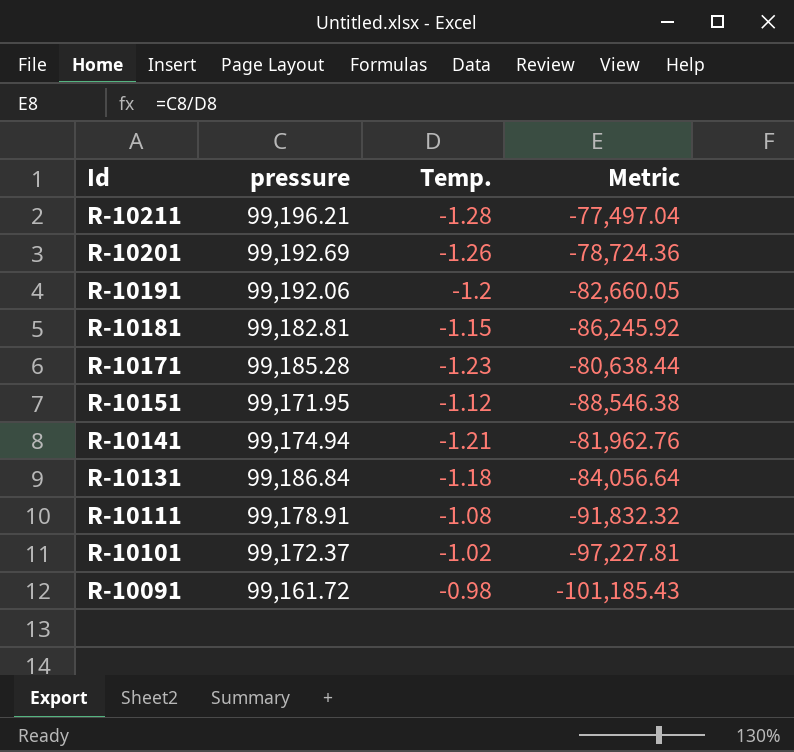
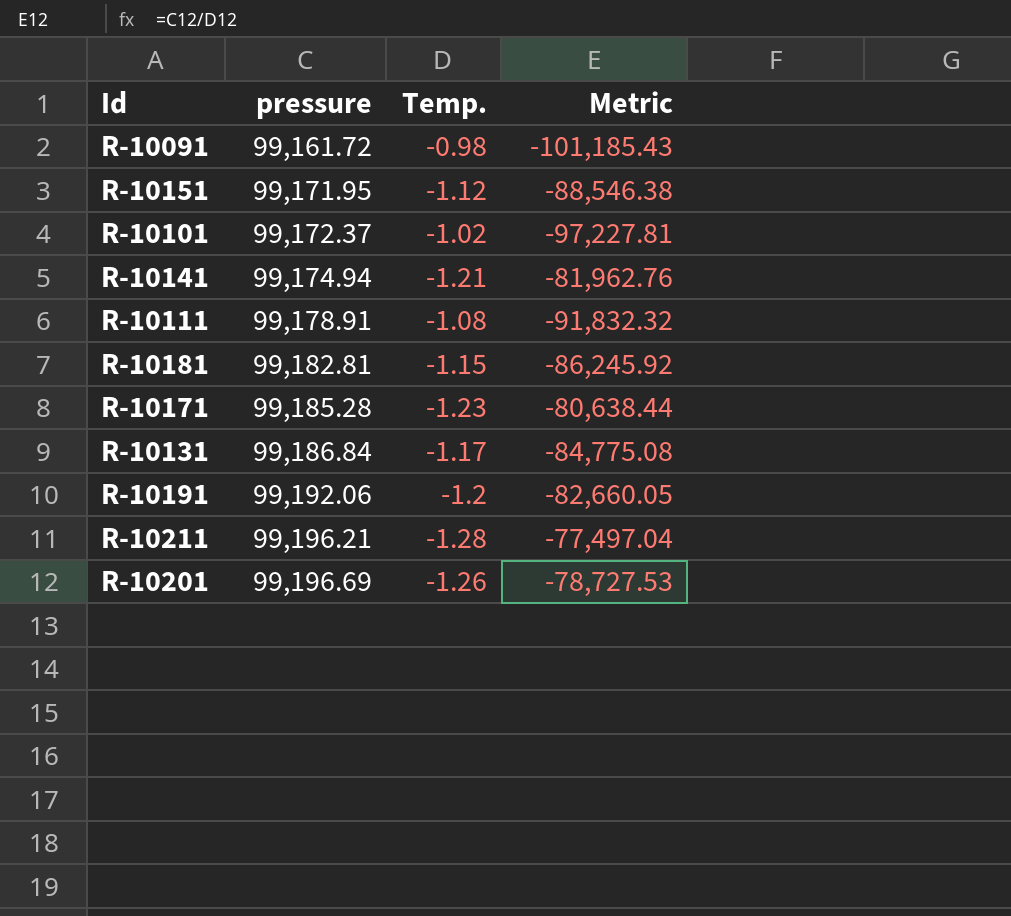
row order: Id descending -> pressure ascending
R-10131 | Temp.: -1.18 -> -1.17
R-10131 | Metric: -84,056.64 -> -84,775.08
R-10201 | pressure: 99,192.69 -> 99,196.69
R-10201 | Metric: -78,724.36 -> -78,727.53

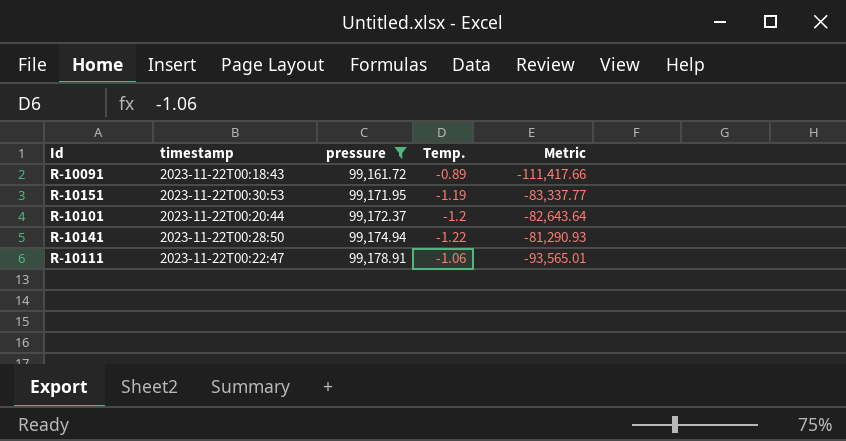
filter: none -> pressure <= 99,178.91
column timestamp | position: none -> 2
R-10091 | Temp.: -0.98 -> -0.89
R-10091 | Metric: -101,185.43 -> -111,417.66
R-10151 | Temp.: -1.12 -> -1.19
R-10151 | Metric: -88,546.38 -> -83,337.77
R-10101 | Temp.: -1.02 -> -1.2
R-10101 | Metric: -97,227.81 -> -82,643.64
R-10141 | Temp.: -1.21 -> -1.22
R-10141 | Metric: -81,962.76 -> -81,290.93
R-10111 | Temp.: -1.08 -> -1.06
R-10111 | Metric: -91,832.32 -> -93,565.01

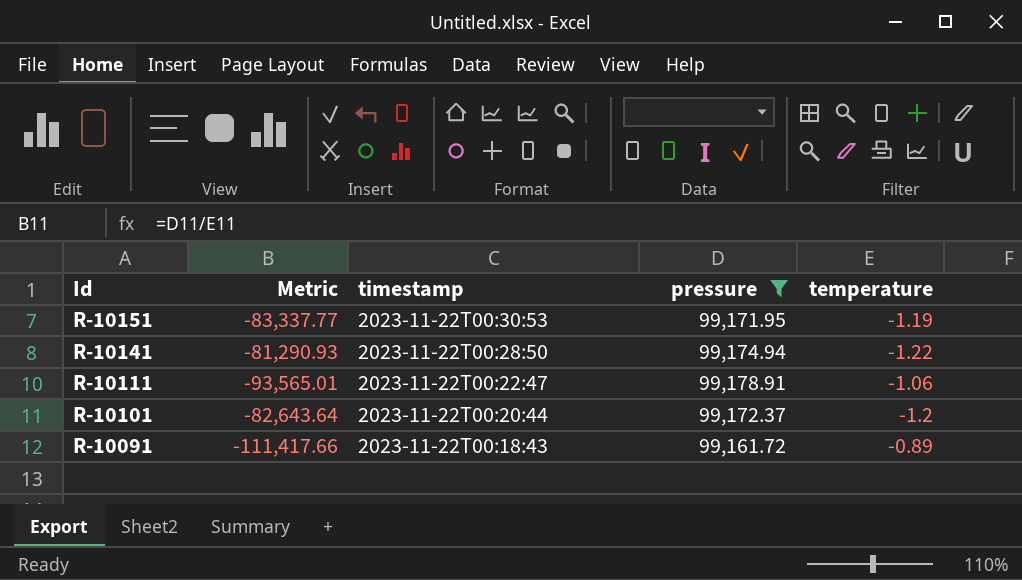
row order: pressure ascending -> Id descending
column Metric | position: 5 -> 2
column name: Temp. -> temperature

